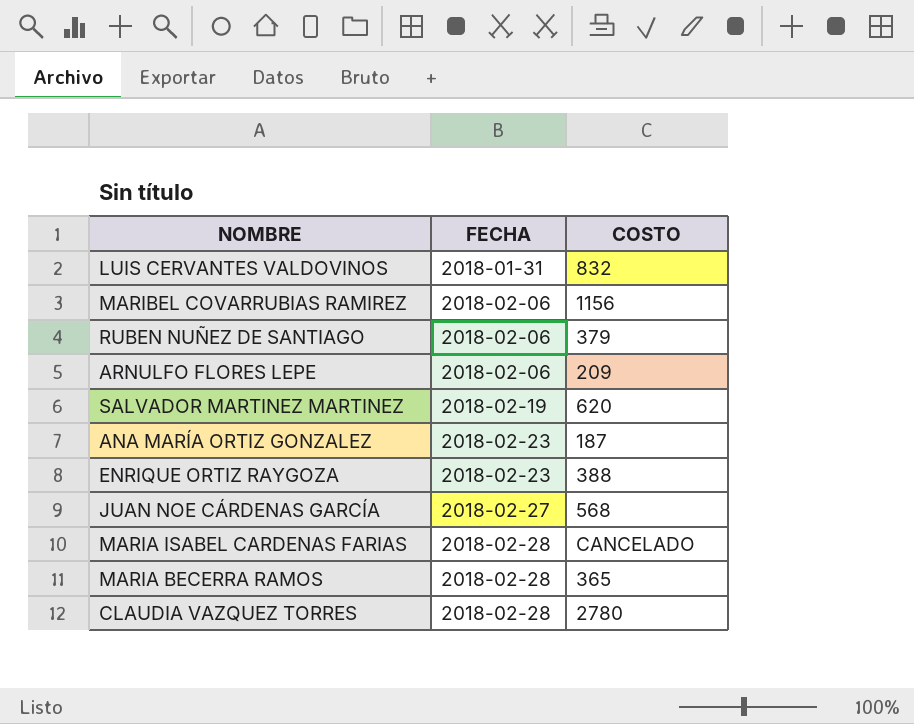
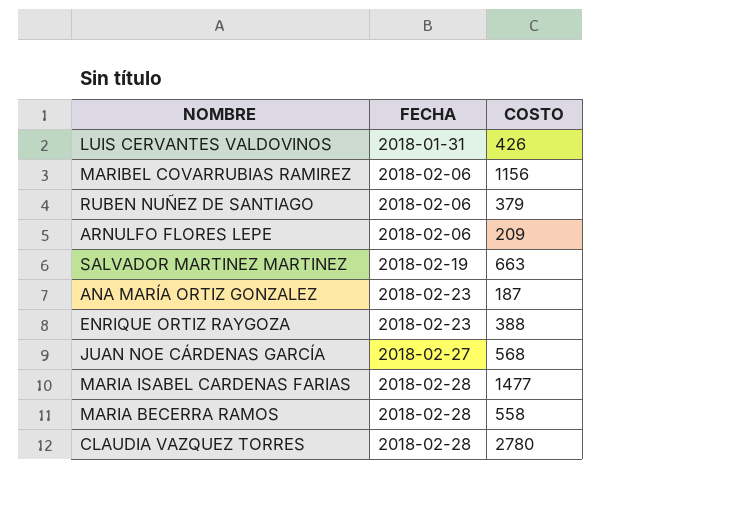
LUIS CERVANTES VALDOVINOS | COSTO: 832 -> 426
SALVADOR MARTINEZ MARTINEZ | COSTO: 620 -> 663
MARIA ISABEL CARDENAS FARIAS | COSTO: CANCELADO -> 1477
MARIA BECERRA RAMOS | COSTO: 365 -> 558

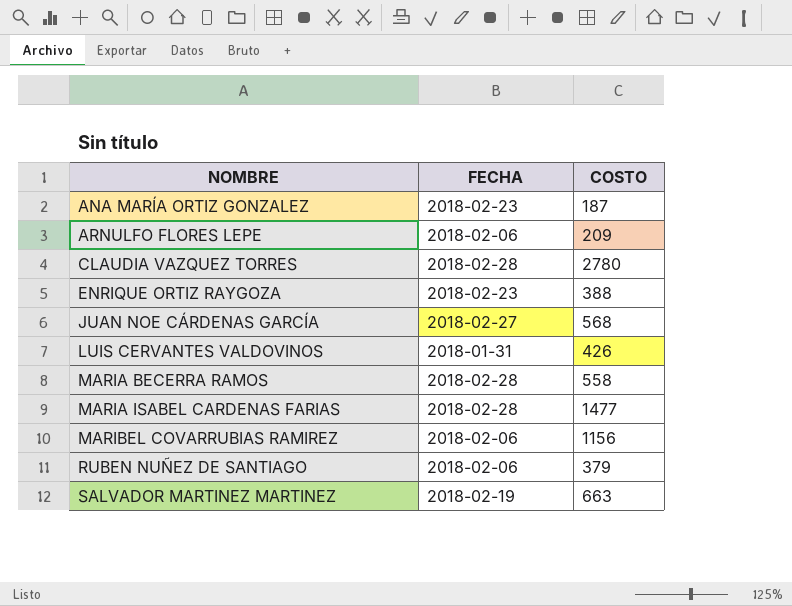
row order: FECHA ascending -> NOMBRE ascending

